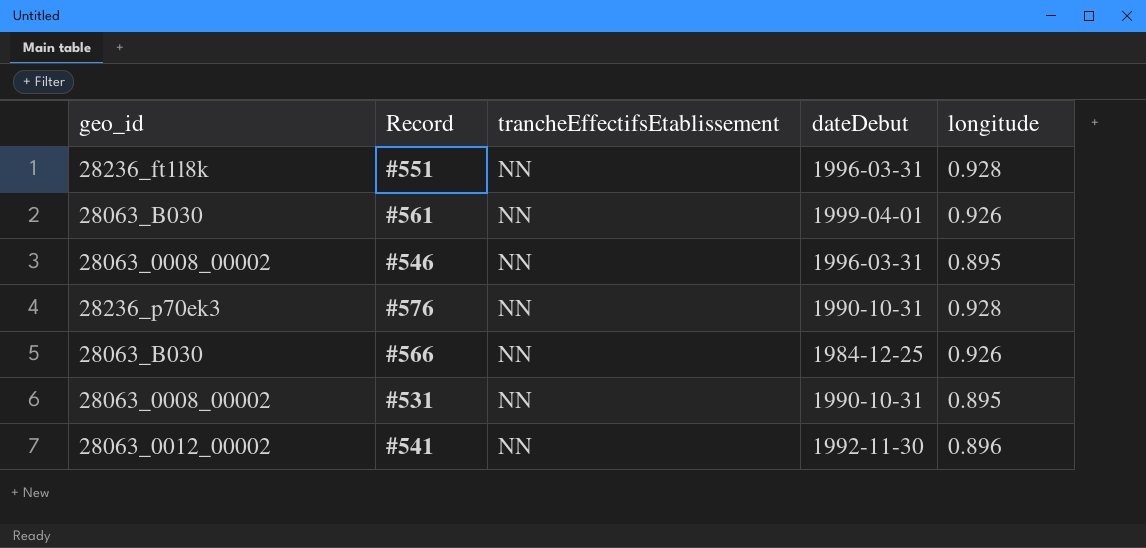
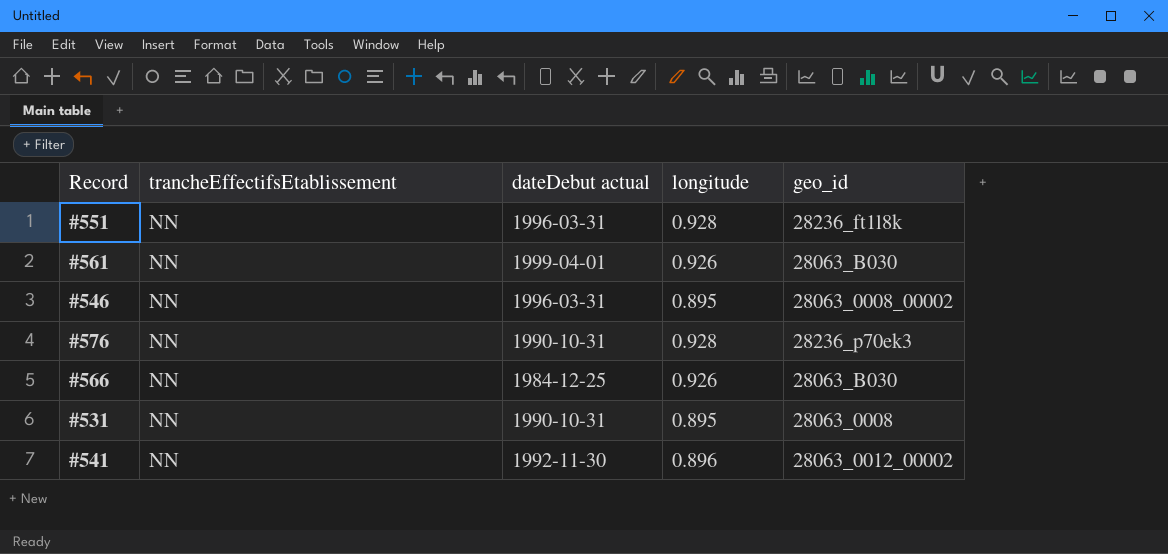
column name: dateDebut -> dateDebut actual
column geo_id | position: 1 -> 5
#531 | geo_id: 28063_0008_00002 -> 28063_0008

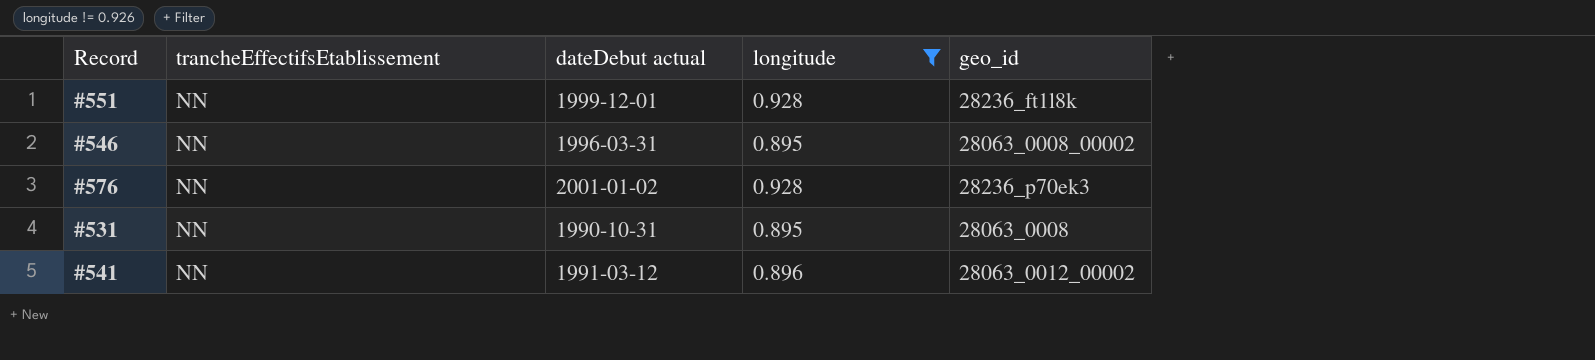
filter: none -> longitude != 0.926
#551 | dateDebut actual: 1996-03-31 -> 1999-12-01
#576 | dateDebut actual: 1990-10-31 -> 2001-01-02
#541 | dateDebut actual: 1992-11-30 -> 1991-03-12

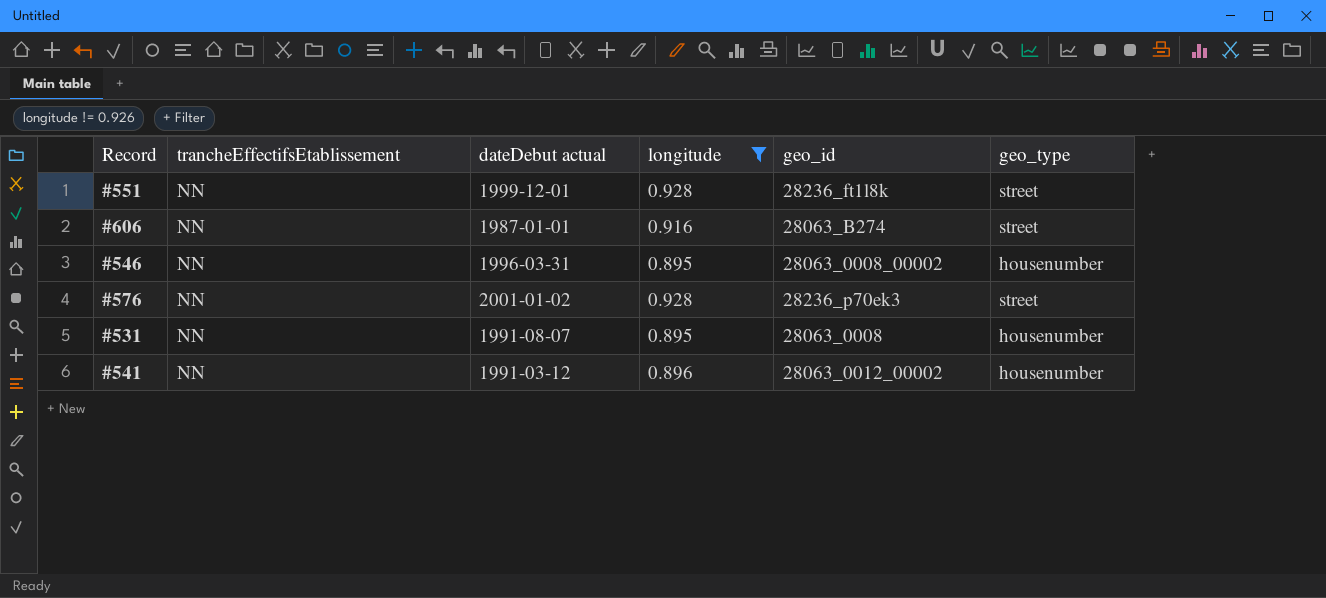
column geo_type | position: none -> 6
row #606: none -> NN | 1987-01-01 | 0.916 | 28063_B274 | street
#531 | dateDebut actual: 1990-10-31 -> 1991-08-07

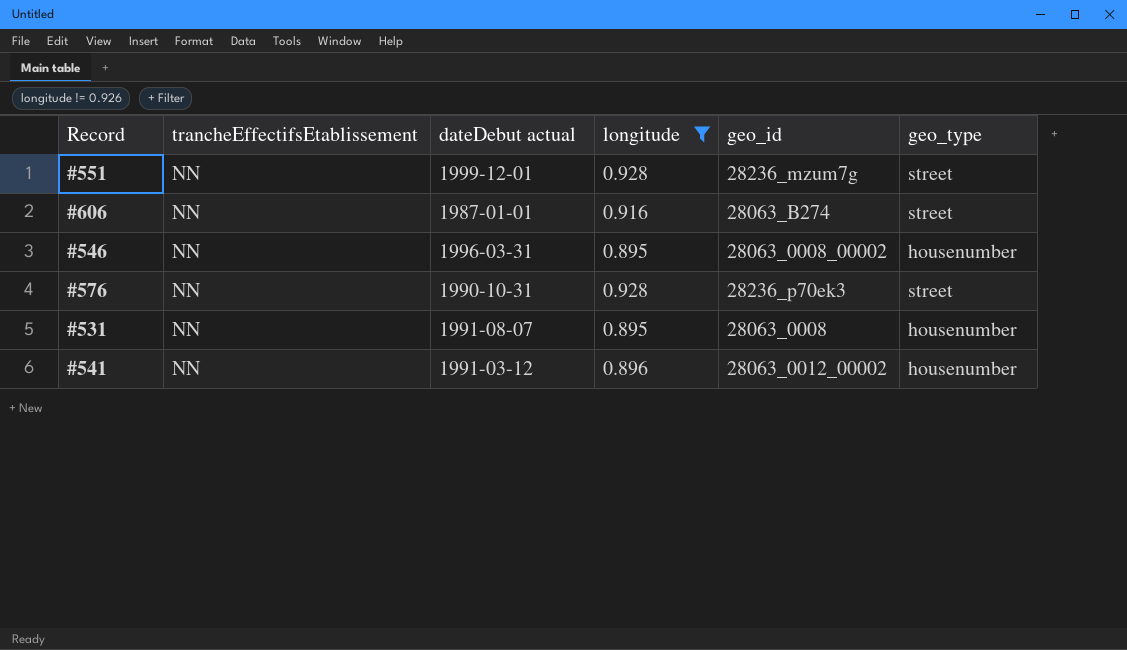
#551 | geo_id: 28236_ft1l8k -> 28236_mzum7g
#576 | dateDebut actual: 2001-01-02 -> 1990-10-31

